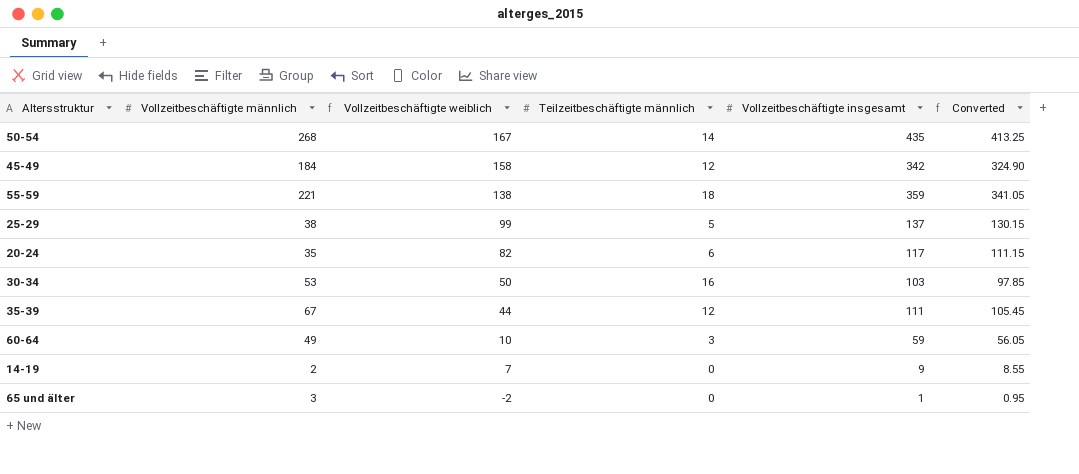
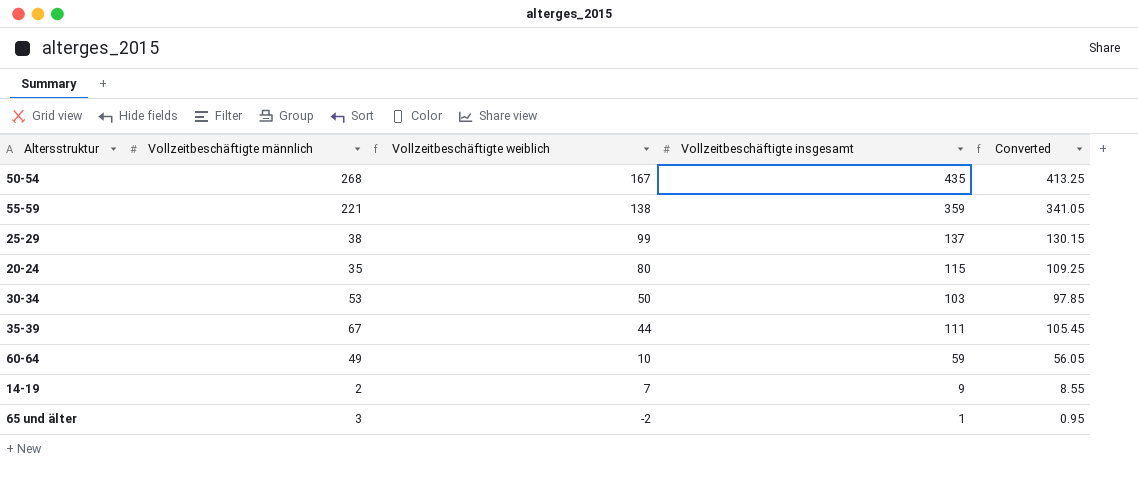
column Teilzeitbeschäftigte männlich | position: 4 -> none
row 45-49: 184 | 158 | 12 | 342 | 324.90 -> none
20-24 | Vollzeitbeschäftigte weiblich: 82 -> 80
20-24 | Vollzeitbeschäftigte insgesamt: 117 -> 115
20-24 | Converted: 111.15 -> 109.25

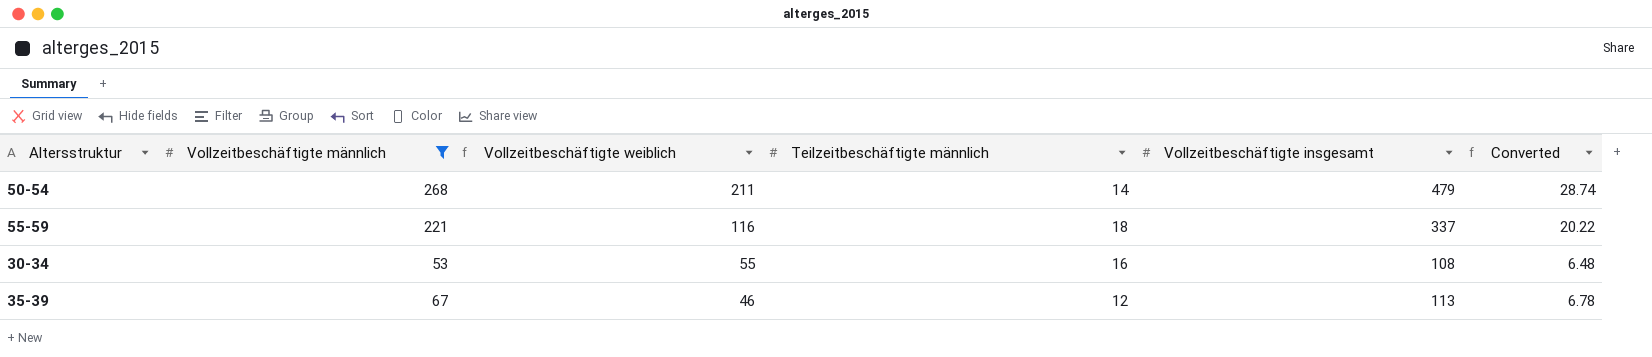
filter: none -> Vollzeitbeschäftigte männlich >= 53
column Teilzeitbeschäftigte männlich | position: none -> 4
column Converted | formula: [Vollzeitbeschäftigte insgesamt] * 0.95 -> [Vollzeitbeschäftigte insgesamt] * 0.06
50-54 | Vollzeitbeschäftigte weiblich: 167 -> 211
50-54 | Vollzeitbeschäftigte insgesamt: 435 -> 479
55-59 | Vollzeitbeschäftigte weiblich: 138 -> 116
55-59 | Vollzeitbeschäftigte insgesamt: 359 -> 337
30-34 | Vollzeitbeschäftigte weiblich: 50 -> 55
30-34 | Vollzeitbeschäftigte insgesamt: 103 -> 108
35-39 | Vollzeitbeschäftigte weiblich: 44 -> 46
35-39 | Vollzeitbeschäftigte insgesamt: 111 -> 113

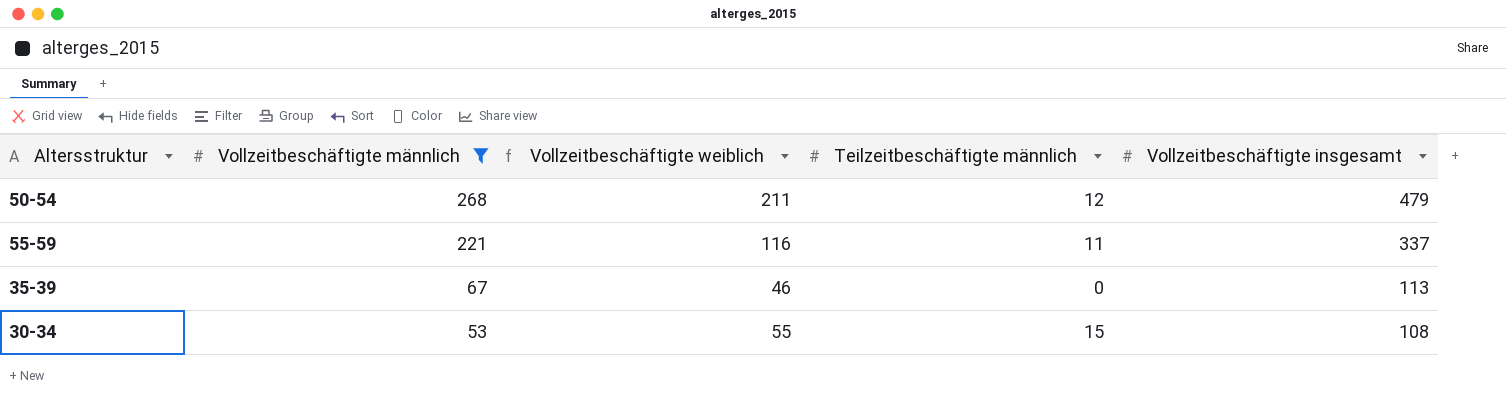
row order: Vollzeitbeschäftigte weiblich descending -> Vollzeitbeschäftigte männlich descending
column Converted | formula: [Vollzeitbeschäftigte insgesamt] * 0.06 -> none
50-54 | Teilzeitbeschäftigte männlich: 14 -> 12
55-59 | Teilzeitbeschäftigte männlich: 18 -> 11
35-39 | Teilzeitbeschäftigte männlich: 12 -> 0
30-34 | Teilzeitbeschäftigte männlich: 16 -> 15

